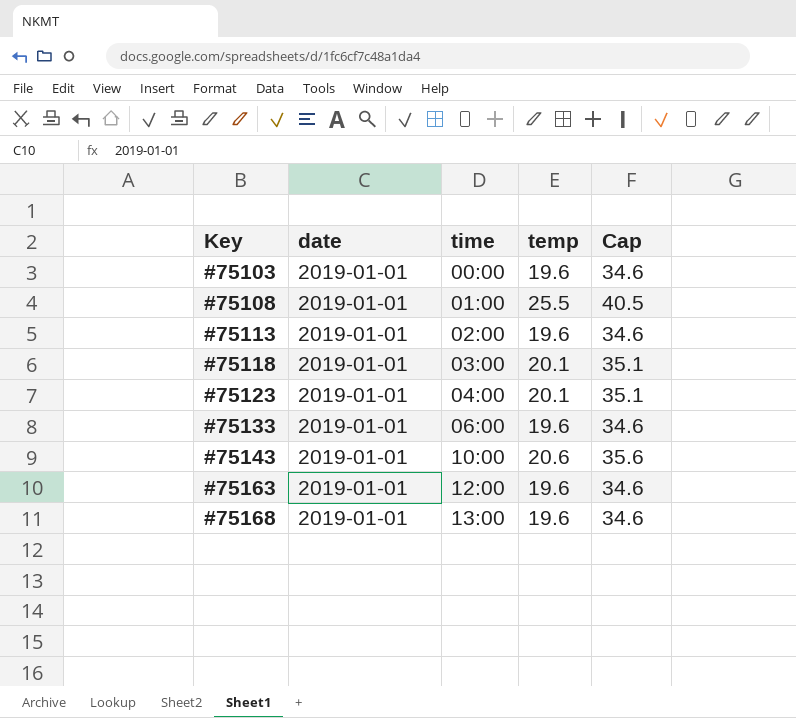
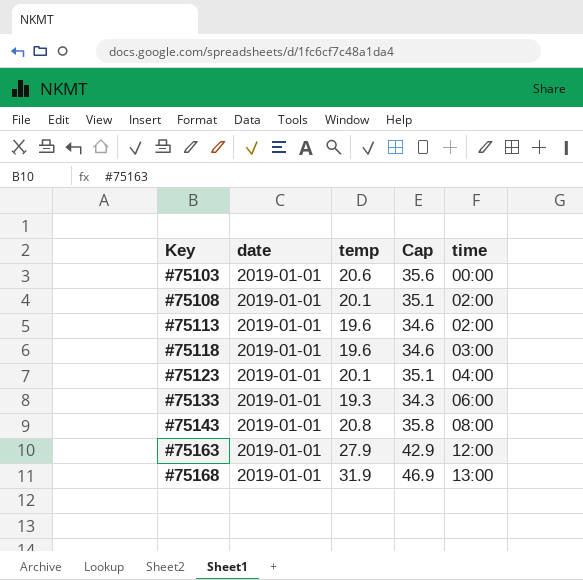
column time | position: 3 -> 5
#75103 | temp: 19.6 -> 20.6
#75103 | Cap: 34.6 -> 35.6
#75108 | temp: 25.5 -> 20.1
#75108 | Cap: 40.5 -> 35.1
#75108 | time: 01:00 -> 02:00
#75118 | temp: 20.1 -> 19.6
#75118 | Cap: 35.1 -> 34.6
#75133 | temp: 19.6 -> 19.3
#75133 | Cap: 34.6 -> 34.3
#75143 | temp: 20.6 -> 20.8
#75143 | Cap: 35.6 -> 35.8
#75143 | time: 10:00 -> 08:00
#75163 | temp: 19.6 -> 27.9
#75163 | Cap: 34.6 -> 42.9
#75168 | temp: 19.6 -> 31.9
#75168 | Cap: 34.6 -> 46.9

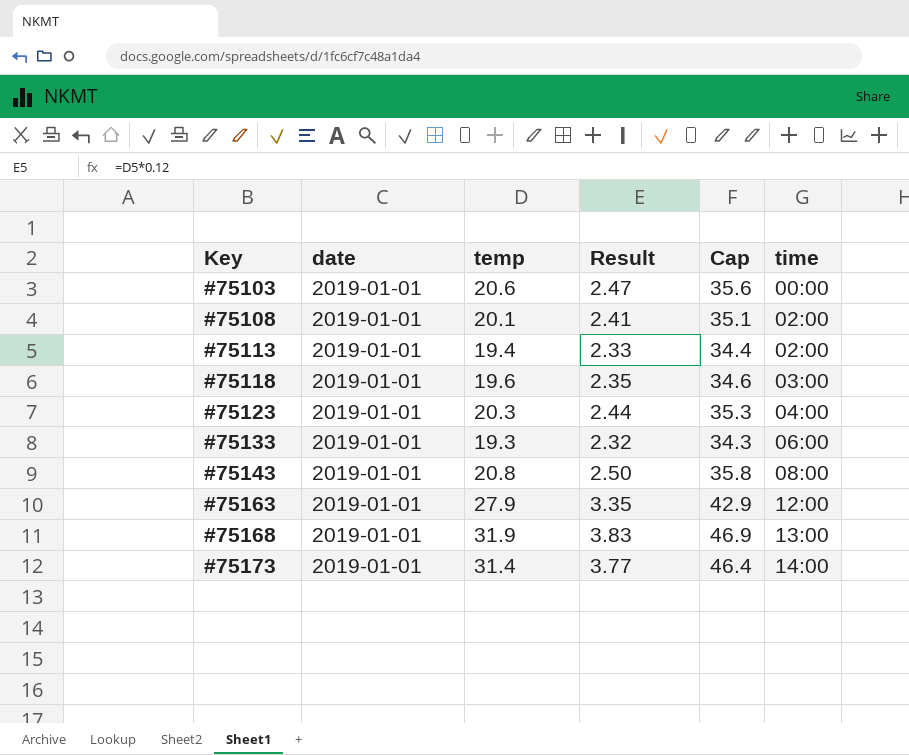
column Result | formula: none -> [temp] * 0.12
#75113 | temp: 19.6 -> 19.4
#75113 | Cap: 34.6 -> 34.4
#75123 | temp: 20.1 -> 20.3
#75123 | Cap: 35.1 -> 35.3
row #75173: none -> 2019-01-01 | 31.4 | 3.77 | 46.4 | 14:00

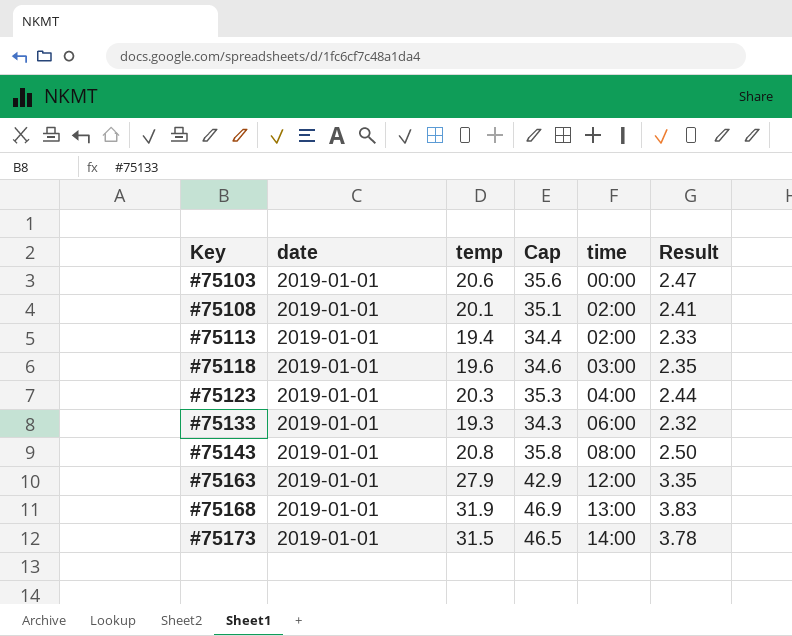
column Result | position: 4 -> 6
#75173 | temp: 31.4 -> 31.5
#75173 | Cap: 46.4 -> 46.5
#75173 | Result: 3.77 -> 3.78

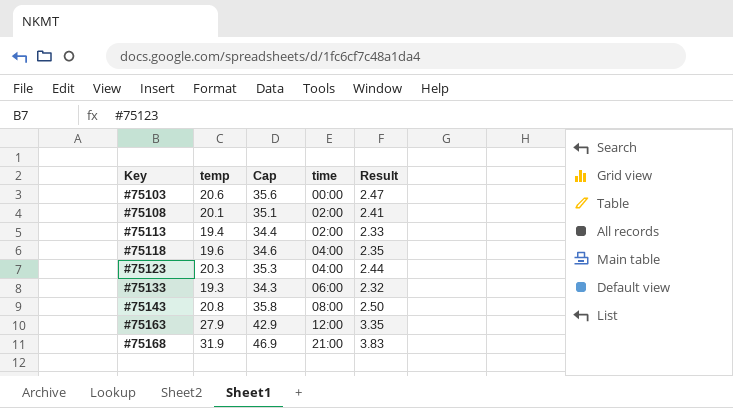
column date | position: 2 -> none
row #75173: 2019-01-01 | 31.5 | 46.5 | 14:00 | 3.78 -> none
#75118 | time: 03:00 -> 04:00
#75168 | time: 13:00 -> 21:00

